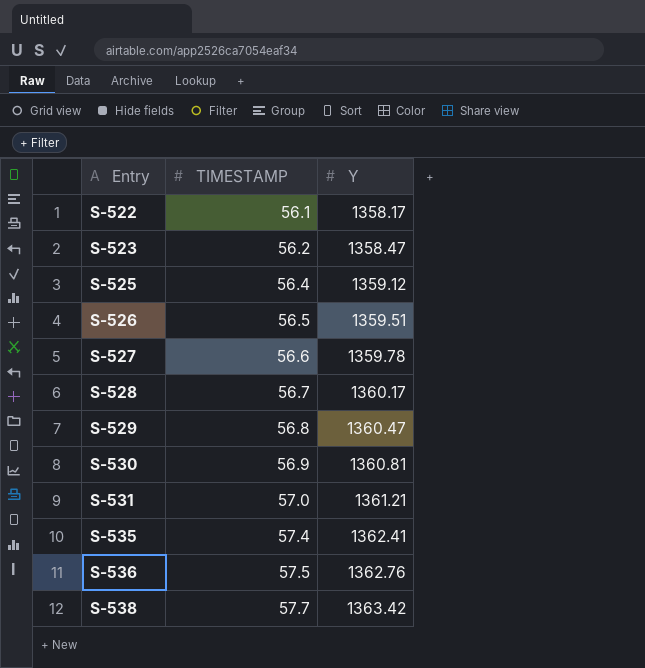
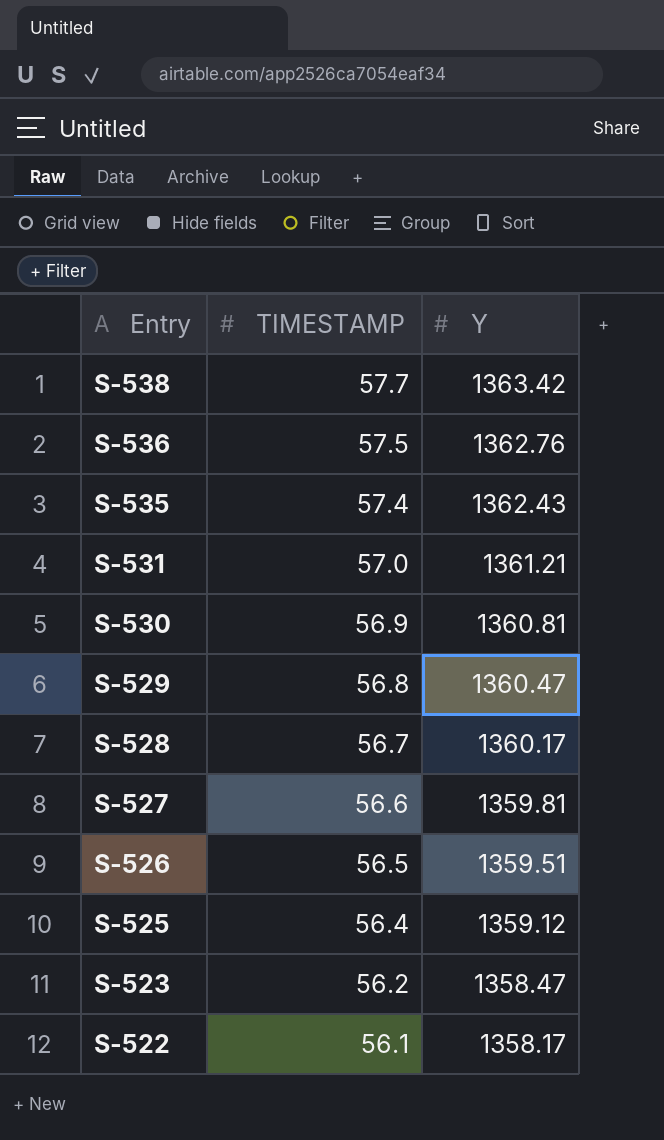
row order: Entry ascending -> Entry descending
S-535 | Y: 1362.41 -> 1362.43
S-527 | Y: 1359.78 -> 1359.81

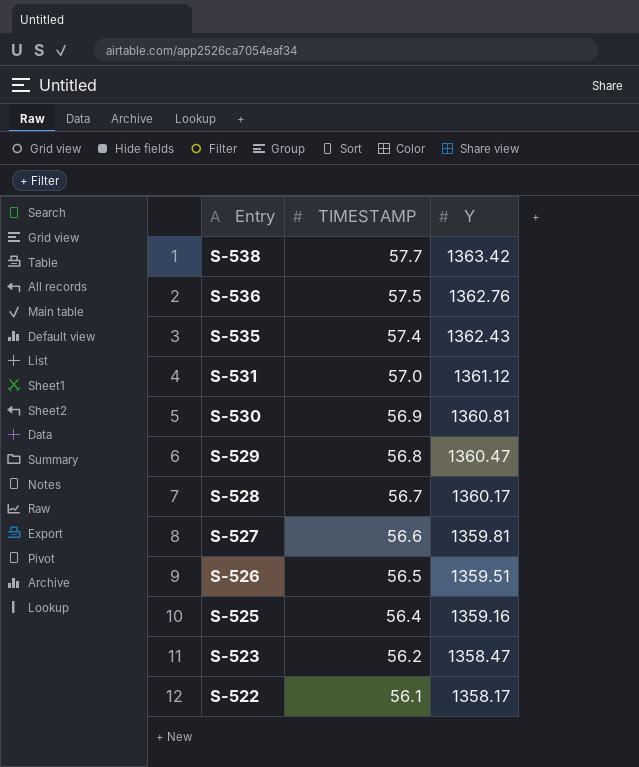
S-531 | Y: 1361.21 -> 1361.12
S-525 | Y: 1359.12 -> 1359.16

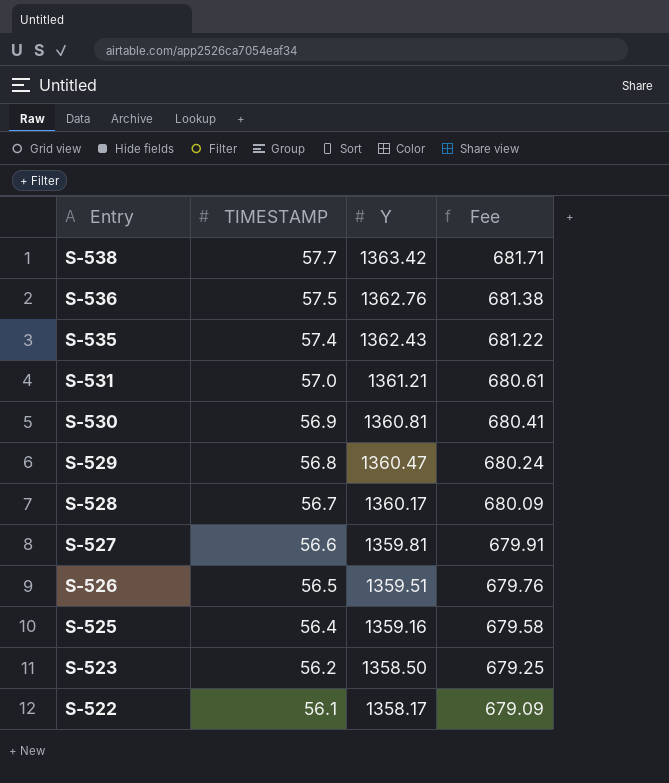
column Fee | formula: none -> [Y] * 0.5
S-531 | Y: 1361.12 -> 1361.21
S-523 | Y: 1358.47 -> 1358.50

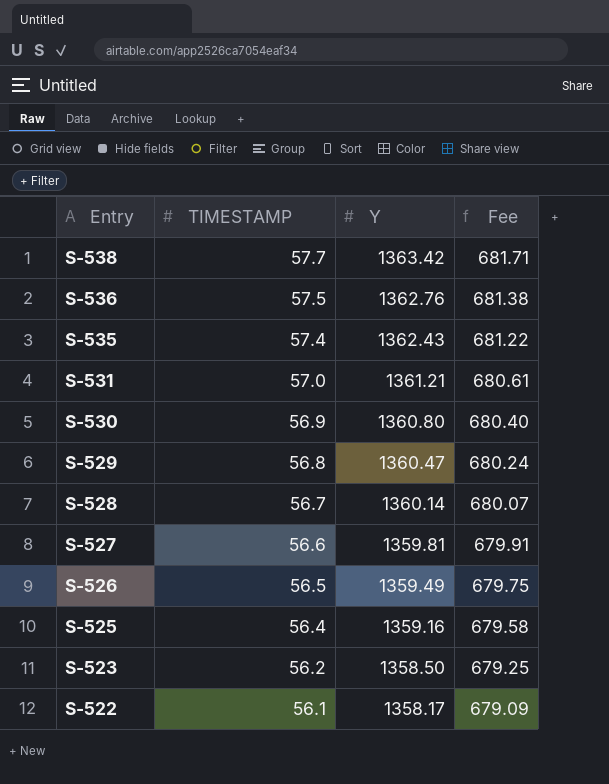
S-530 | Y: 1360.81 -> 1360.80
S-530 | Fee: 680.41 -> 680.40
S-528 | Y: 1360.17 -> 1360.14
S-528 | Fee: 680.09 -> 680.07
S-526 | Y: 1359.51 -> 1359.49
S-526 | Fee: 679.76 -> 679.75

